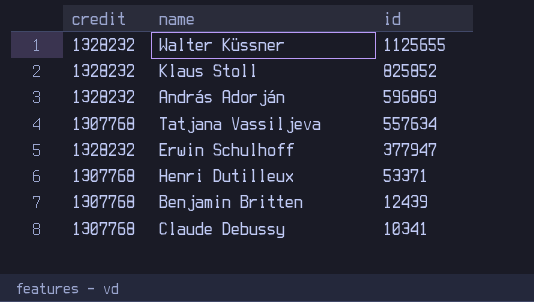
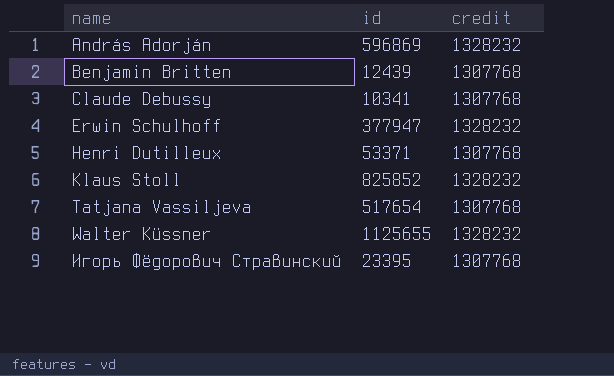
row order: id descending -> name ascending
column credit | position: 1 -> 3
Tatjana Vassiljeva | id: 557634 -> 517654
row Игорь Фёдорович Стравинский: none -> 23395 | 1307768

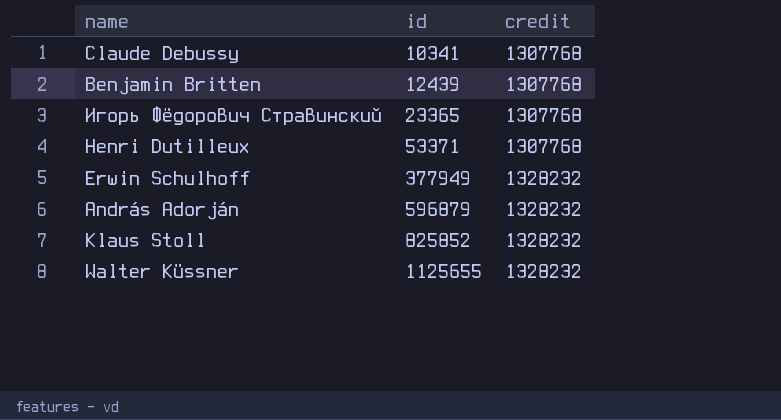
row order: name ascending -> id ascending
row Tatjana Vassiljeva: 517654 | 1307768 -> none
Игорь Фёдорович Стравинский | id: 23395 -> 23365
Erwin Schulhoff | id: 377947 -> 377949
András Adorján | id: 596869 -> 596879

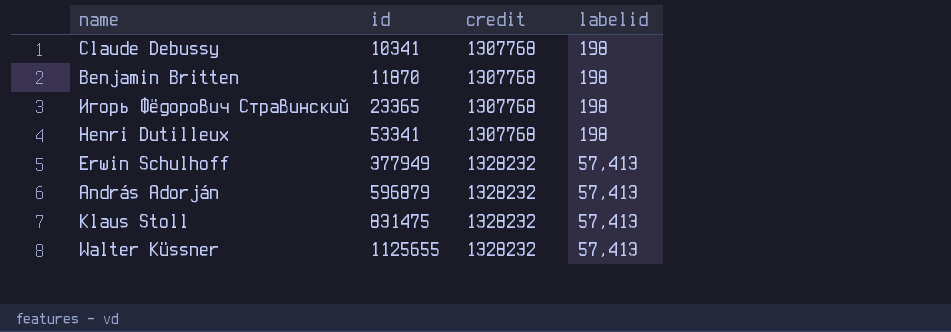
column labelid | position: none -> 4
Benjamin Britten | id: 12439 -> 11870
Henri Dutilleux | id: 53371 -> 53341
Klaus Stoll | id: 825852 -> 831475

